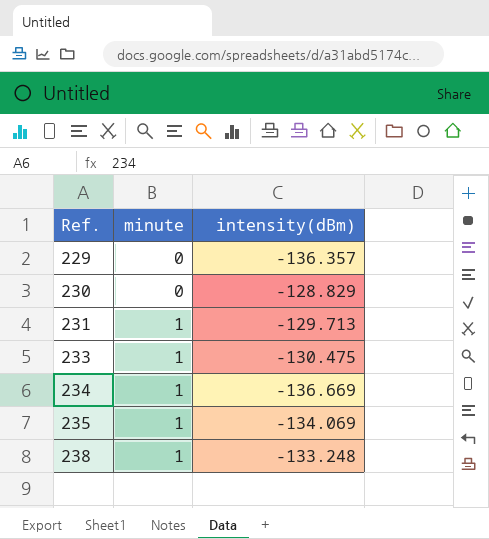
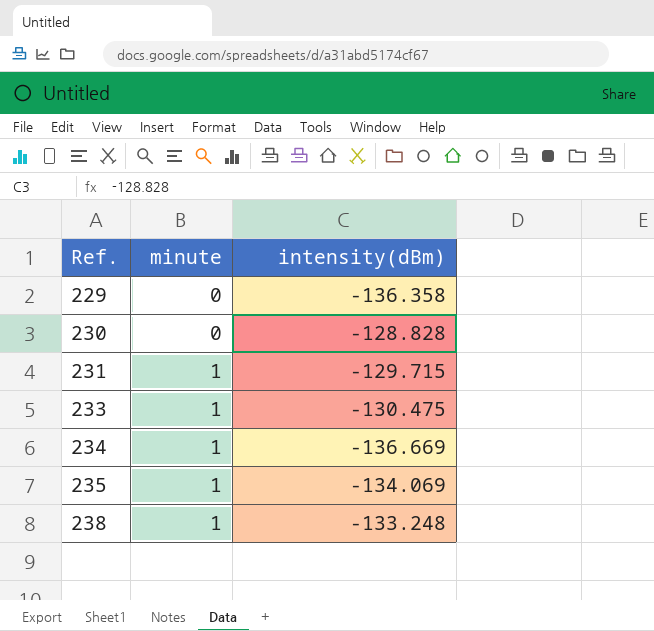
229 | intensity(dBm): -136.357 -> -136.358
230 | intensity(dBm): -128.829 -> -128.828
231 | intensity(dBm): -129.713 -> -129.715

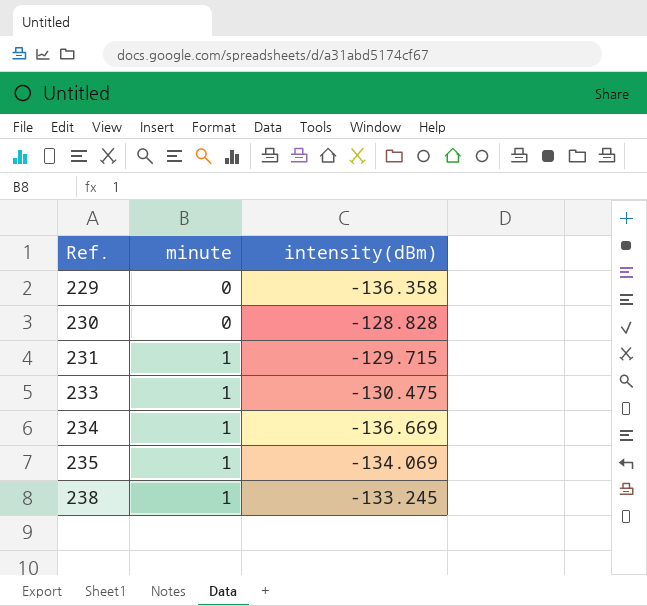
238 | intensity(dBm): -133.248 -> -133.245

